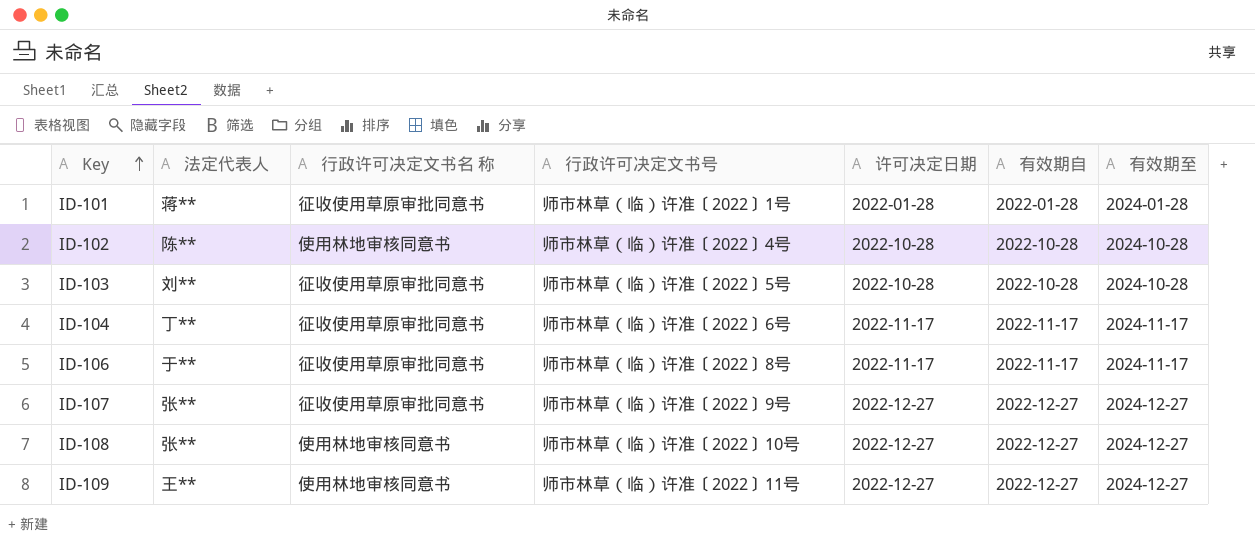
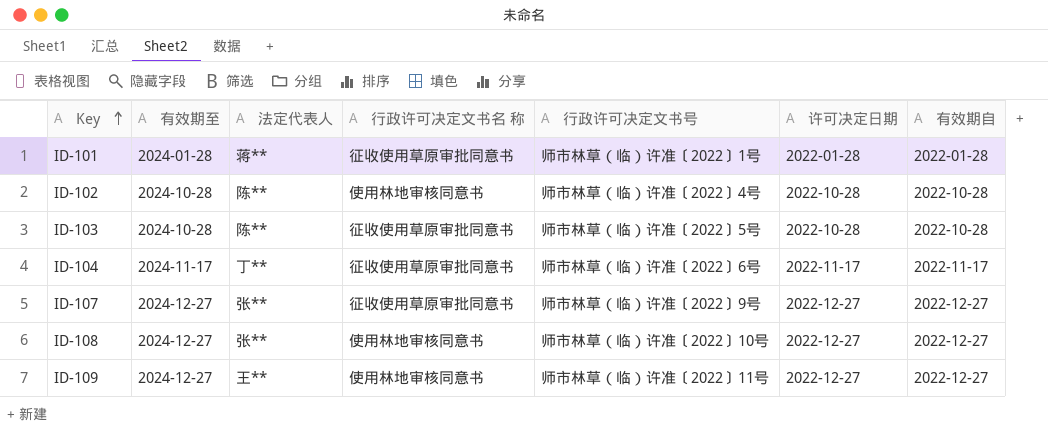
column 有效期至 | position: 7 -> 2
row ID-106: 于** | 征收使用草原审批同意书 | 师市林草（临）许准〔2022〕8号 | 2022-11-17 | 2022-11-17 | 2024-11-17 -> none
ID-103 | 法定代表人: 刘** -> 陈**

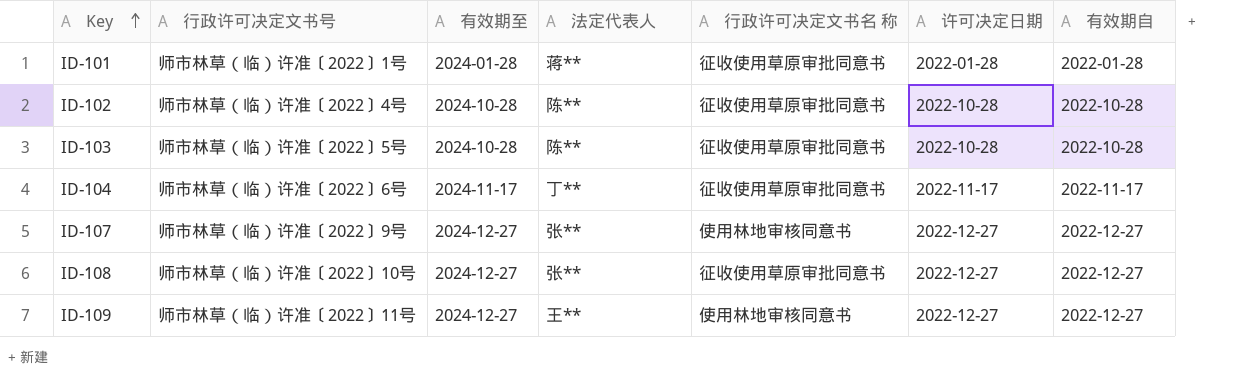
column 行政许可决定文书号 | position: 5 -> 2
ID-102 | 行政许可决定文书名 称: 使用林地审核同意书 -> 征收使用草原审批同意书
ID-107 | 行政许可决定文书名 称: 征收使用草原审批同意书 -> 使用林地审核同意书
ID-108 | 行政许可决定文书名 称: 使用林地审核同意书 -> 征收使用草原审批同意书

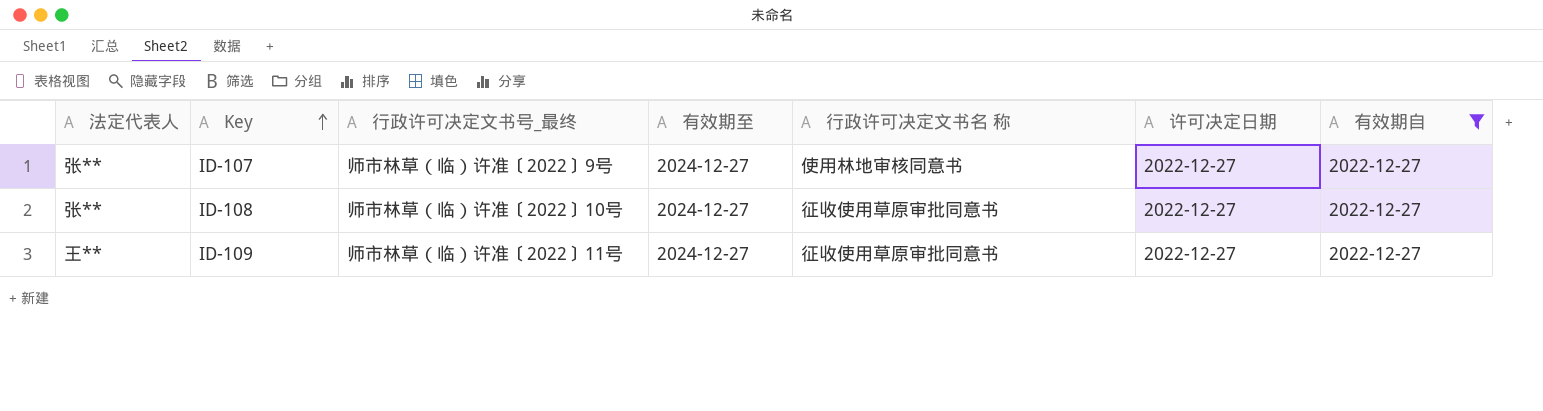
filter: none -> 有效期自 = 2022-12-27
column 法定代表人 | position: 4 -> 1
column name: 行政许可决定文书号 -> 行政许可决定文书号_最终
ID-109 | 行政许可决定文书名 称: 使用林地审核同意书 -> 征收使用草原审批同意书

